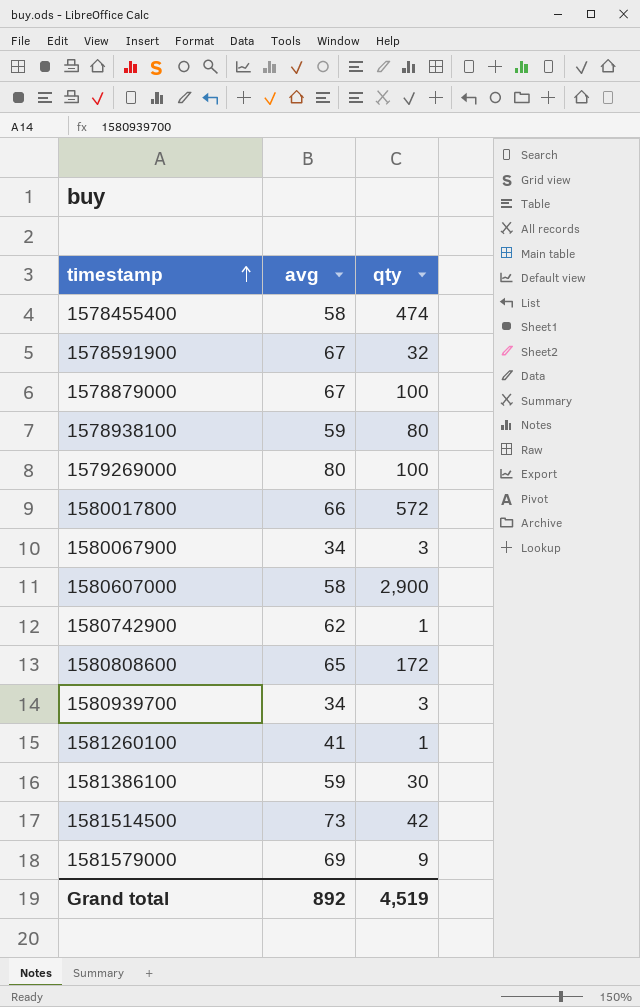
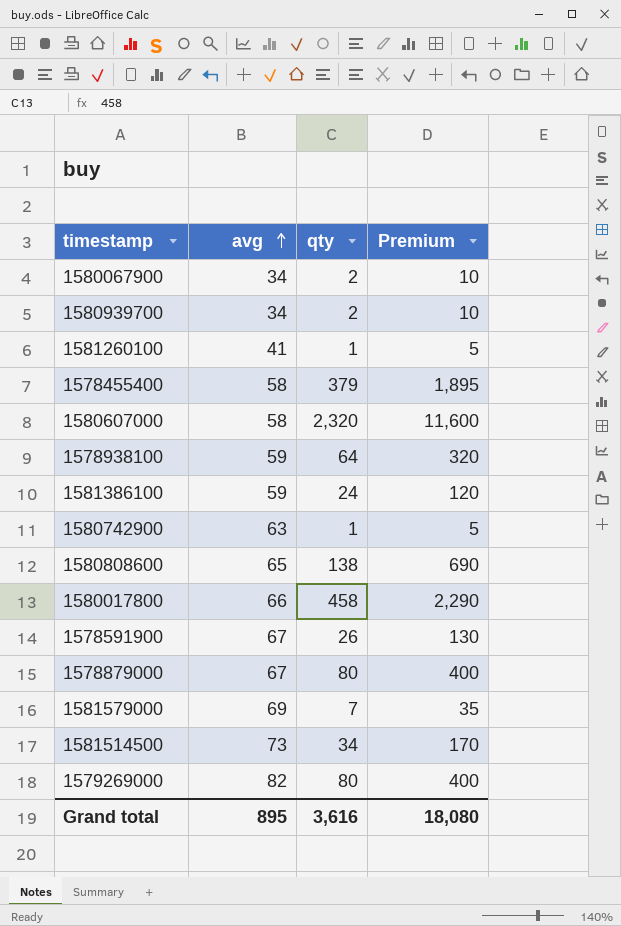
row order: timestamp ascending -> avg ascending
column Premium | formula: none -> [qty] * 5
1580067900 | qty: 3 -> 2
1580939700 | qty: 3 -> 2
1578455400 | qty: 474 -> 379
1580607000 | qty: 2,900 -> 2,320
1578938100 | qty: 80 -> 64
1581386100 | qty: 30 -> 24
1580742900 | avg: 62 -> 63
1580808600 | qty: 172 -> 138
1580017800 | qty: 572 -> 458
1578591900 | qty: 32 -> 26
1578879000 | qty: 100 -> 80
1581579000 | qty: 9 -> 7
1581514500 | qty: 42 -> 34
1579269000 | avg: 80 -> 82
1579269000 | qty: 100 -> 80
Grand total | avg: 892 -> 895
Grand total | qty: 4,519 -> 3,616

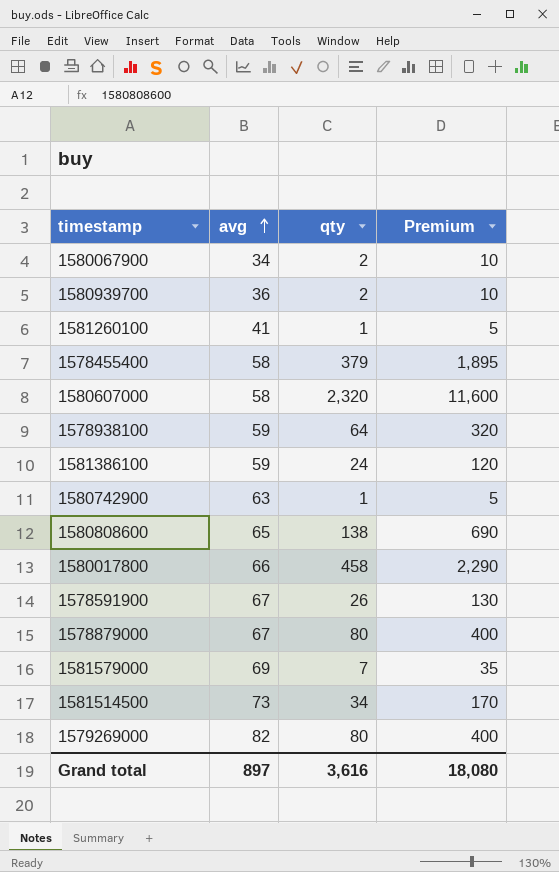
1580939700 | avg: 34 -> 36
Grand total | avg: 895 -> 897

